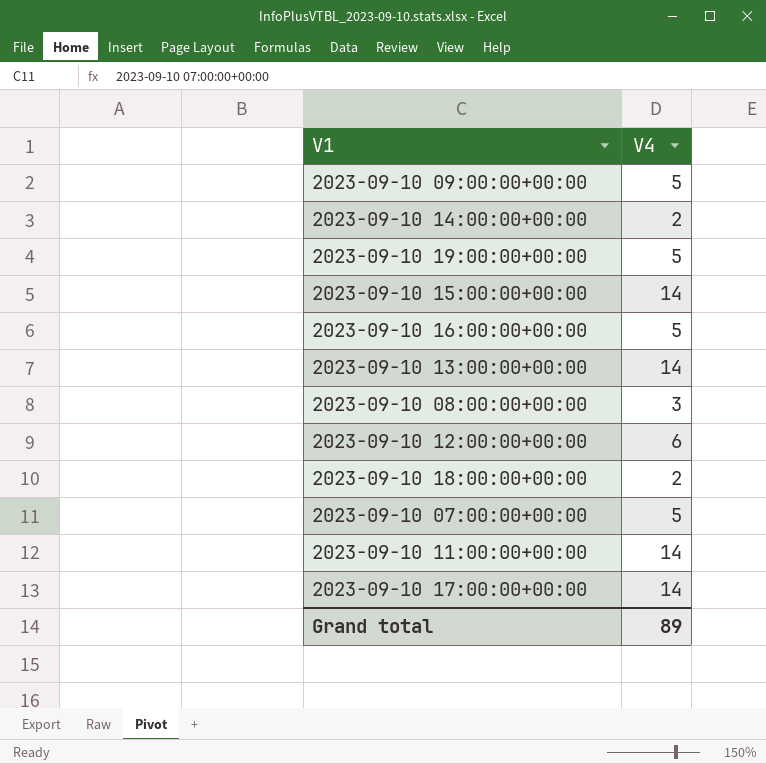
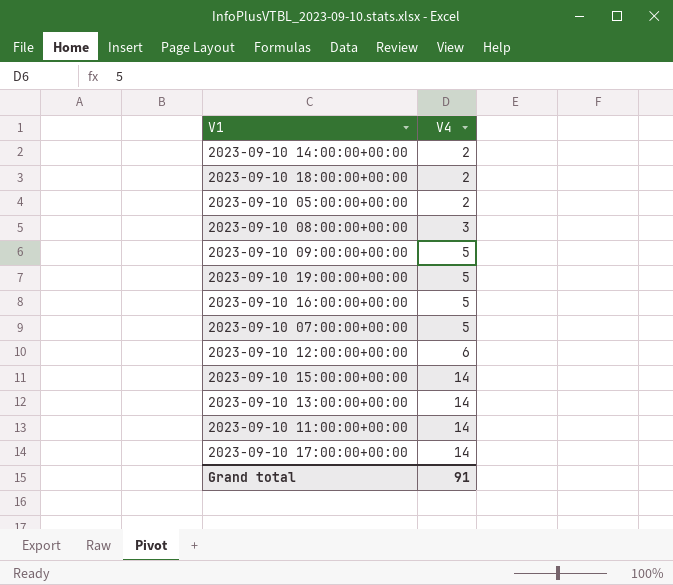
row order: none -> V4 ascending
row 2023-09-10 05:00:00+00:00: none -> 2
Grand total | V4: 89 -> 91

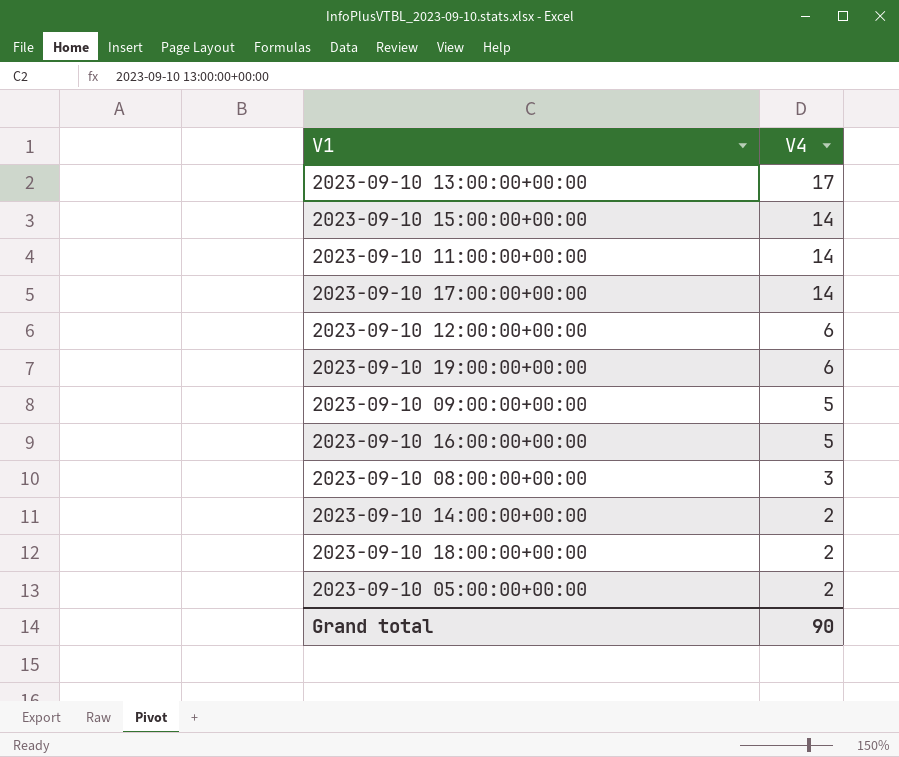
row order: V4 ascending -> V4 descending
row 2023-09-10 07:00:00+00:00: 5 -> none
2023-09-10 13:00:00+00:00 | V4: 14 -> 17
2023-09-10 19:00:00+00:00 | V4: 5 -> 6
Grand total | V4: 91 -> 90

